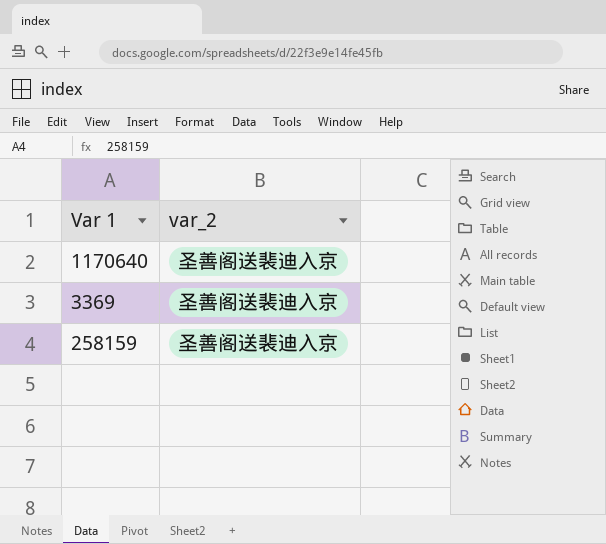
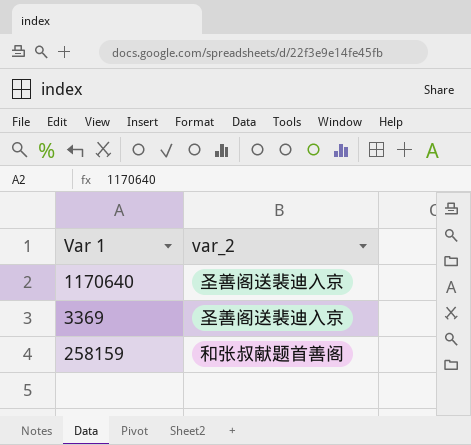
258159 | var_2: 圣善阁送裴迪入京 -> 和张叔献题首善阁

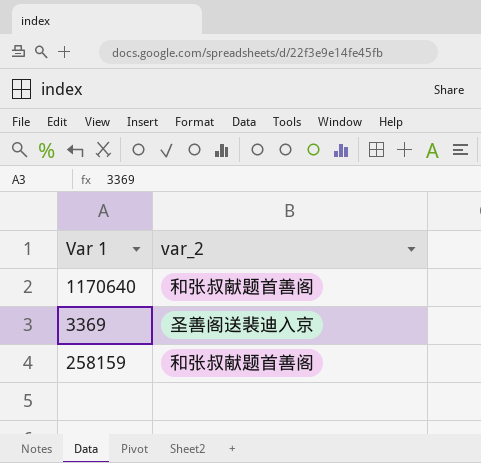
1170640 | var_2: 圣善阁送裴迪入京 -> 和张叔献题首善阁

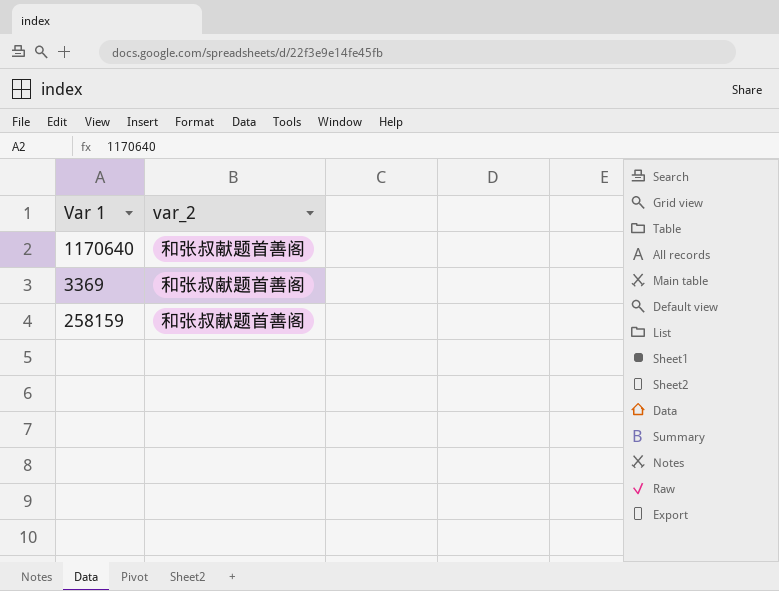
3369 | var_2: 圣善阁送裴迪入京 -> 和张叔献题首善阁

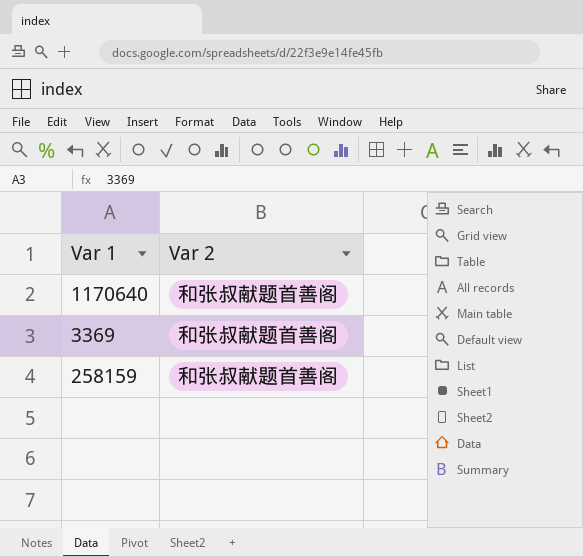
column name: var_2 -> Var 2

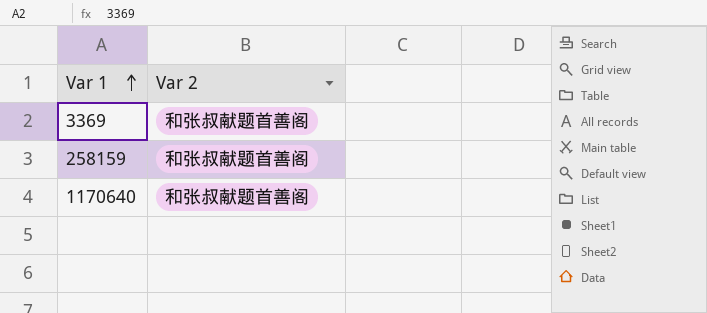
row order: none -> Var 1 ascending

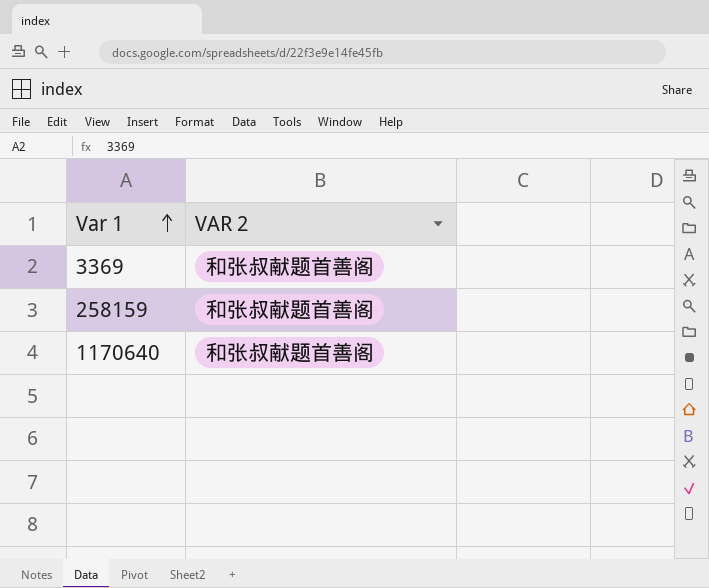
column name: Var 2 -> VAR 2

